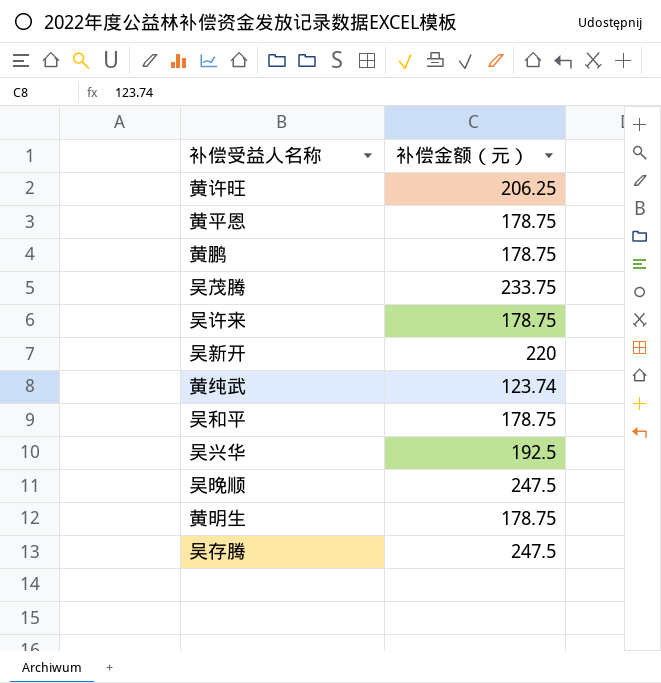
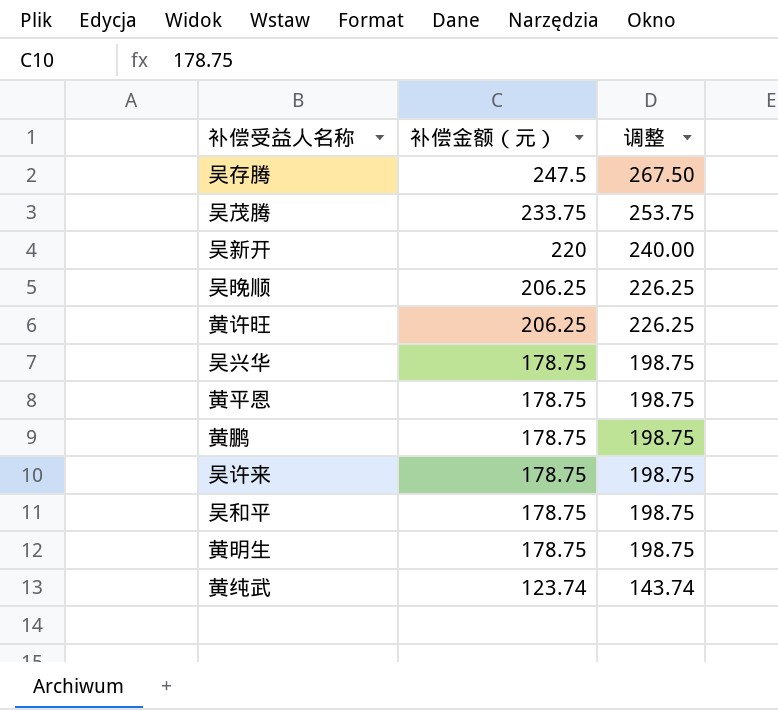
row order: none -> 补偿金额（元） descending
column 调整 | formula: none -> [补偿金额（元）] + 20
吴晚顺 | 补偿金额（元）: 247.5 -> 206.25
吴兴华 | 补偿金额（元）: 192.5 -> 178.75

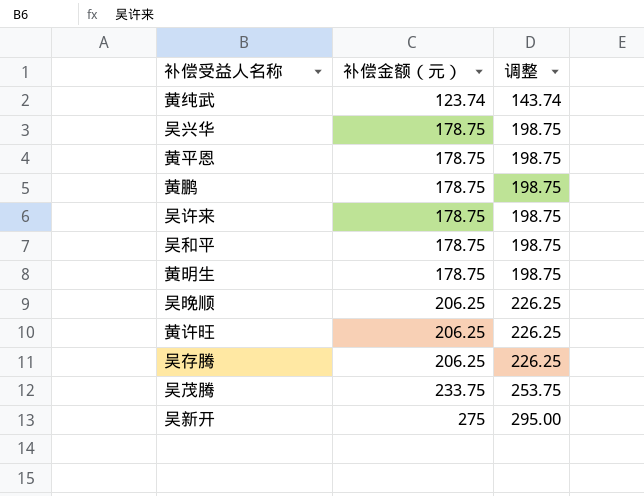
row order: 补偿金额（元） descending -> 补偿金额（元） ascending
吴存腾 | 补偿金额（元）: 247.5 -> 206.25
吴存腾 | 调整: 267.50 -> 226.25
吴新开 | 补偿金额（元）: 220 -> 275
吴新开 | 调整: 240.00 -> 295.00

